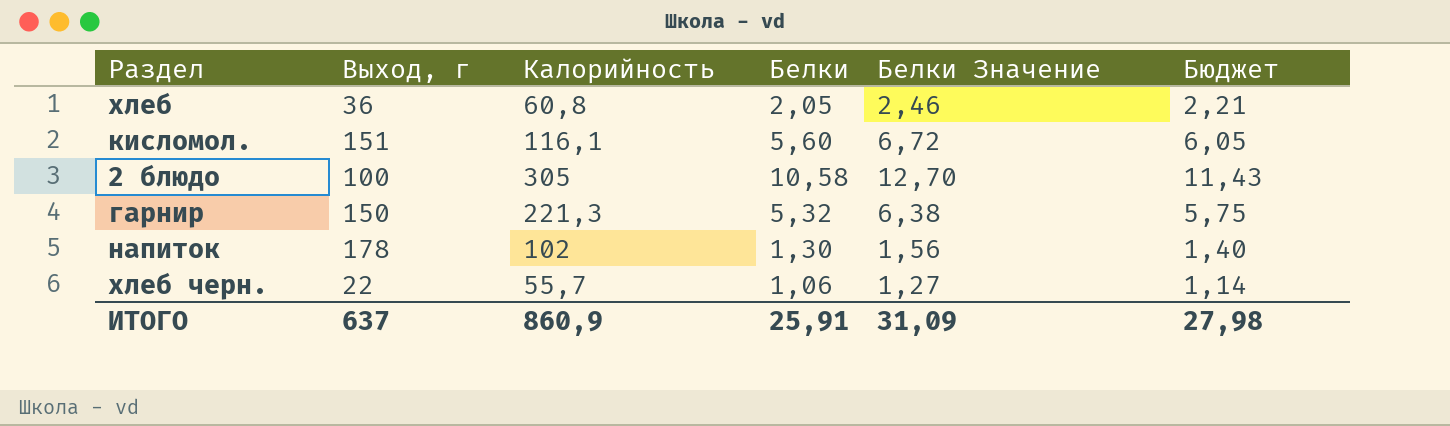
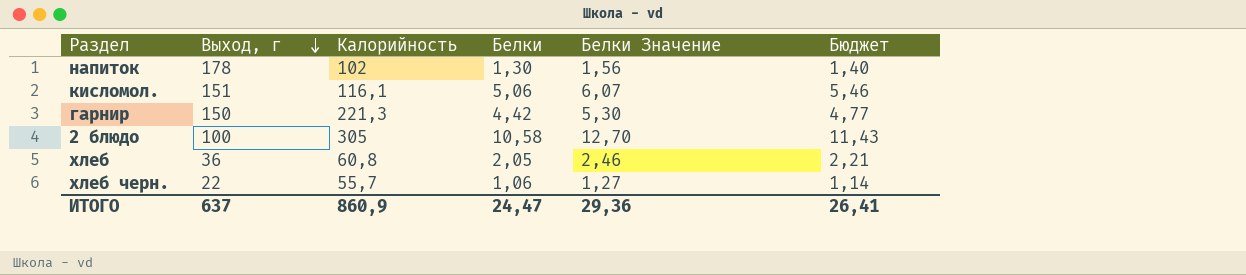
row order: none -> Выход, г descending
кисломол. | Белки: 5,60 -> 5,06
кисломол. | Белки Значение: 6,72 -> 6,07
кисломол. | Бюджет: 6,05 -> 5,46
гарнир | Белки: 5,32 -> 4,42
гарнир | Белки Значение: 6,38 -> 5,30
гарнир | Бюджет: 5,75 -> 4,77
ИТОГО | Белки: 25,91 -> 24,47
ИТОГО | Белки Значение: 31,09 -> 29,36
ИТОГО | Бюджет: 27,98 -> 26,41

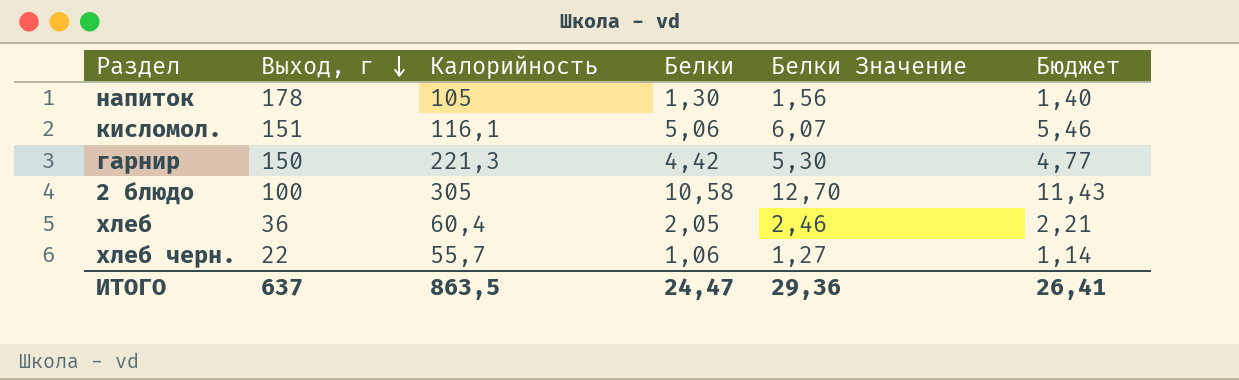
напиток | Калорийность: 102 -> 105
хлеб | Калорийность: 60,8 -> 60,4
ИТОГО | Калорийность: 860,9 -> 863,5

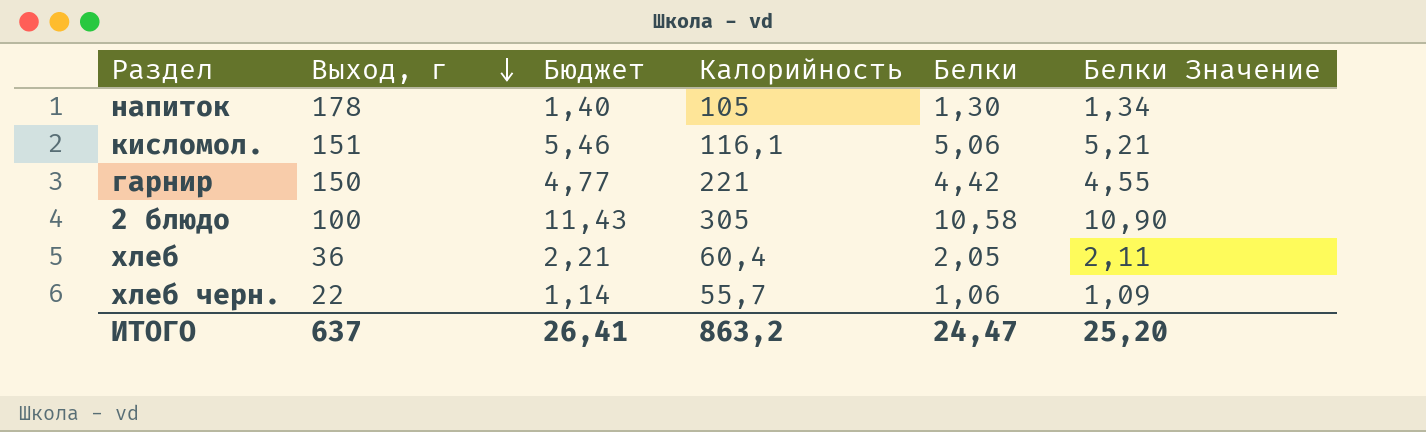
column Бюджет | position: 6 -> 3
column Белки Значение | formula: [Белки] * 1,2 -> [Белки] * 1,03
гарнир | Калорийность: 221,3 -> 221
ИТОГО | Калорийность: 863,5 -> 863,2
ИТОГО | Белки Значение: 29,36 -> 25,20

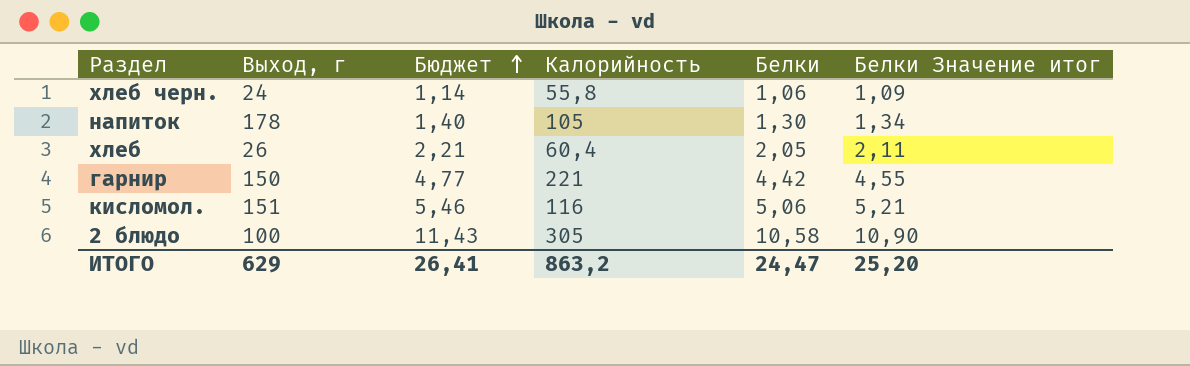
row order: Выход, г descending -> Бюджет ascending
column name: Белки Значение -> Белки Значение итог
хлеб черн. | Выход, г: 22 -> 24
хлеб черн. | Калорийность: 55,7 -> 55,8
хлеб | Выход, г: 36 -> 26
кисломол. | Калорийность: 116,1 -> 116
ИТОГО | Выход, г: 637 -> 629

